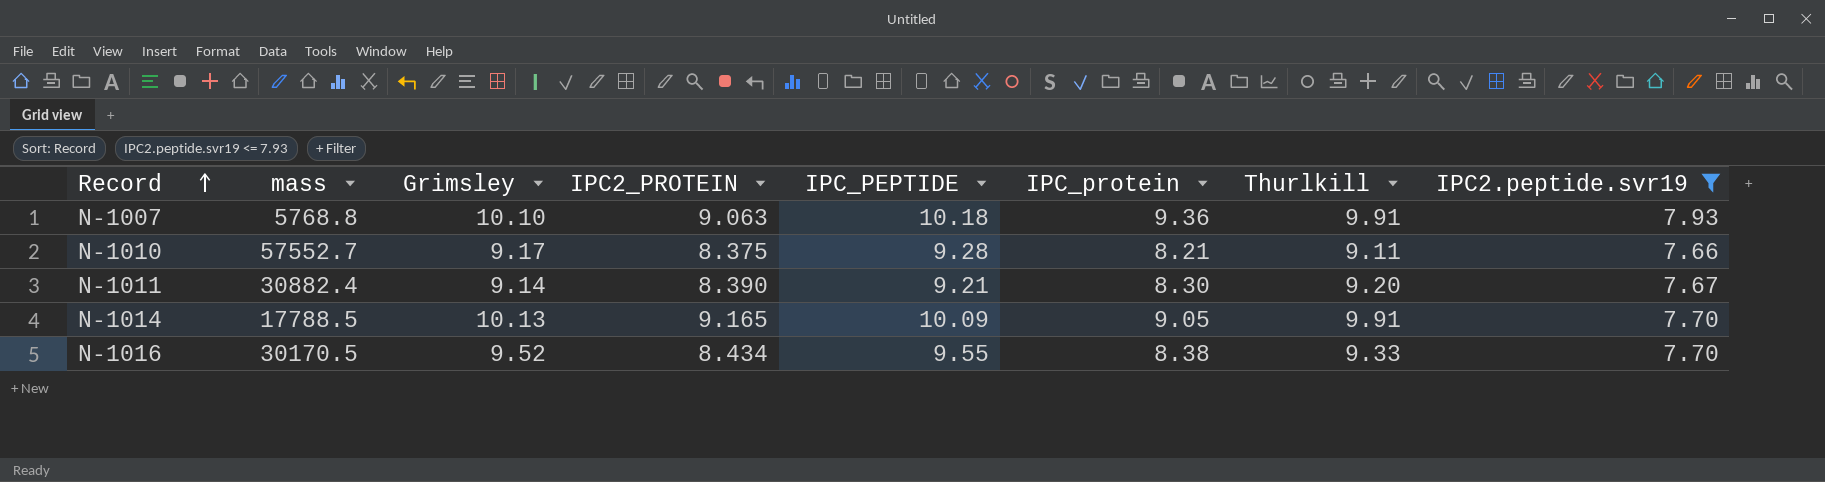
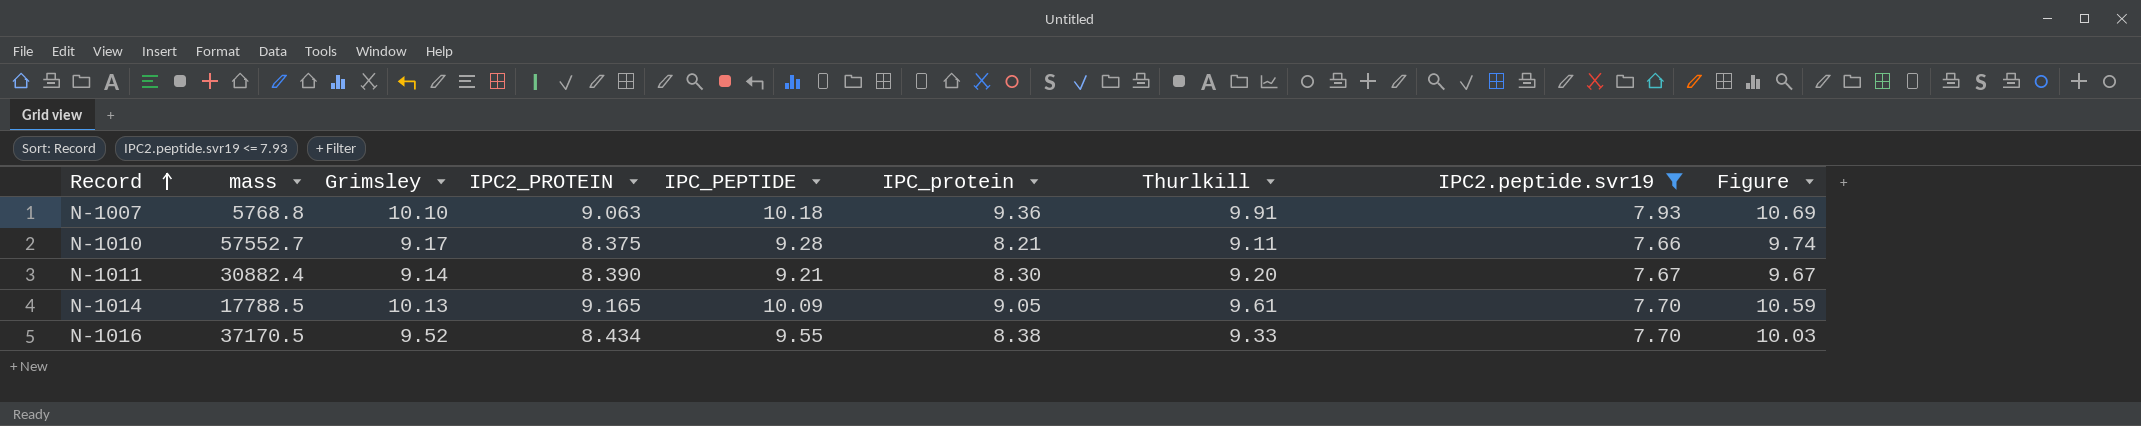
column Figure | formula: none -> [IPC_PEPTIDE] * 1.05
N-1014 | Thurlkill: 9.91 -> 9.61
N-1016 | mass: 30170.5 -> 37170.5

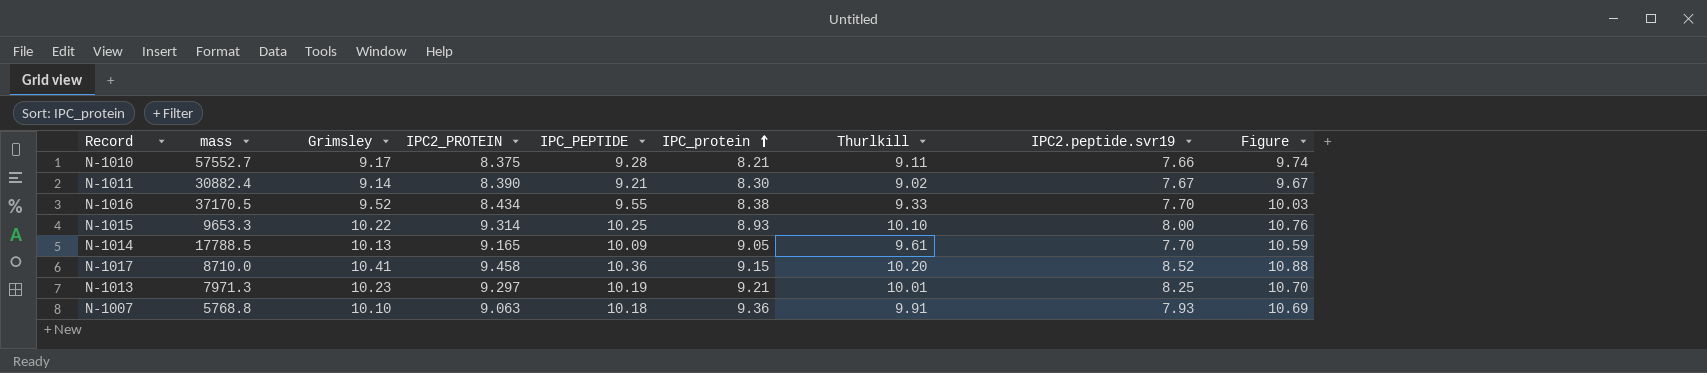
filter: IPC2.peptide.svr19 <= 7.93 -> none
row order: Record ascending -> IPC_protein ascending
N-1011 | Thurlkill: 9.20 -> 9.02

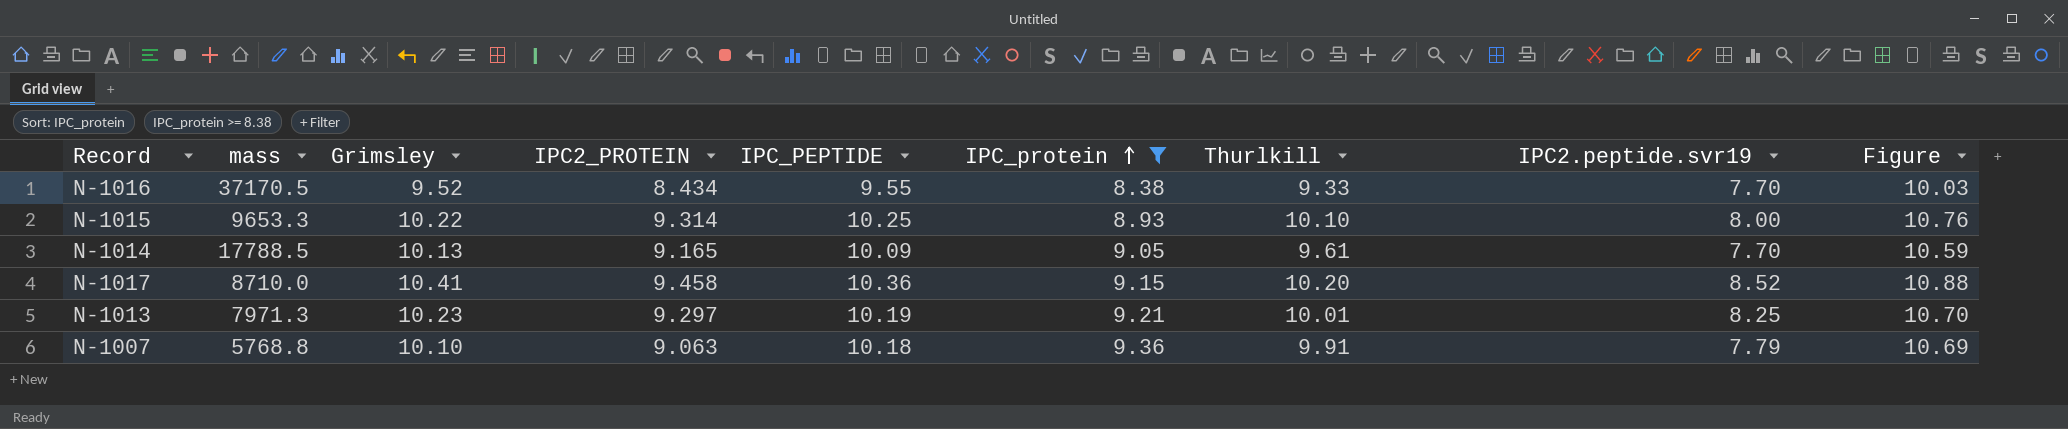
filter: none -> IPC_protein >= 8.38
N-1007 | IPC2.peptide.svr19: 7.93 -> 7.79

